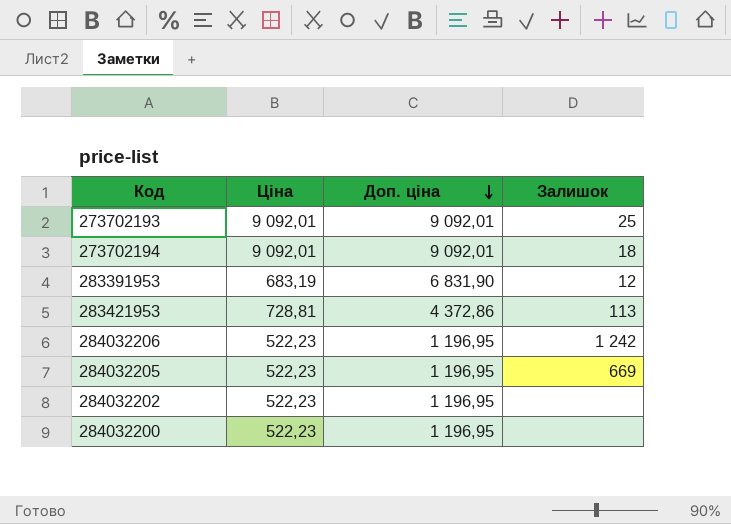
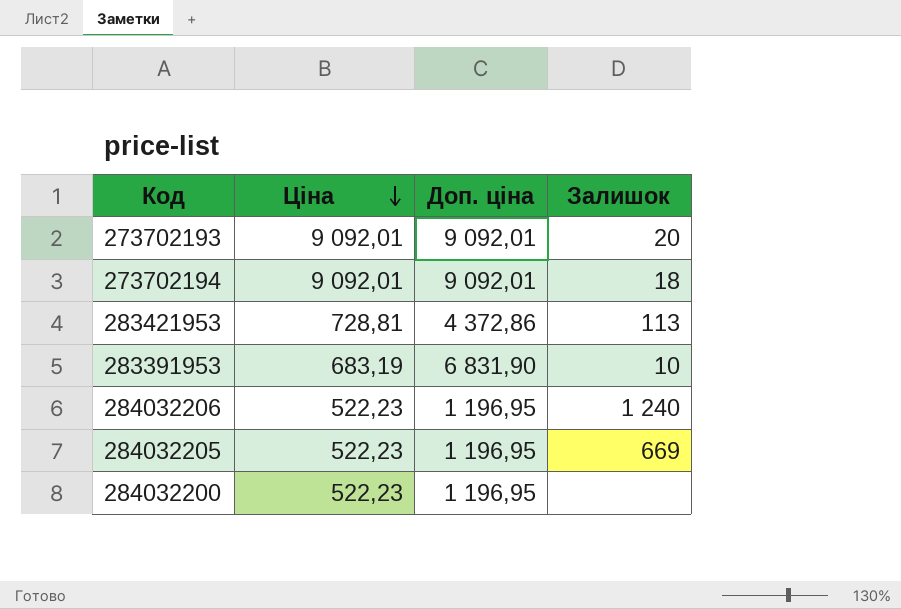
row order: Доп. ціна descending -> Ціна descending
row 284032202: 522,23 | 1 196,95 | none -> none
273702193 | Залишок: 25 -> 20
283391953 | Залишок: 12 -> 10
284032206 | Залишок: 1 242 -> 1 240

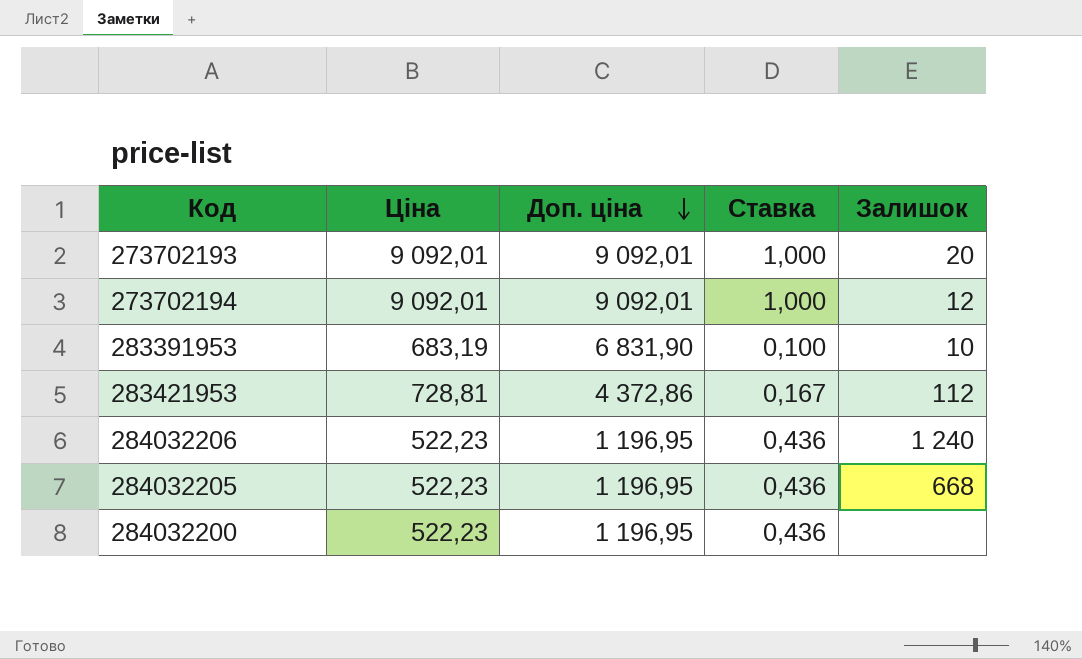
row order: Ціна descending -> Доп. ціна descending
column Ставка | formula: none -> [Ціна] / [Доп. ціна]
273702194 | Залишок: 18 -> 12
283421953 | Залишок: 113 -> 112
284032205 | Залишок: 669 -> 668

